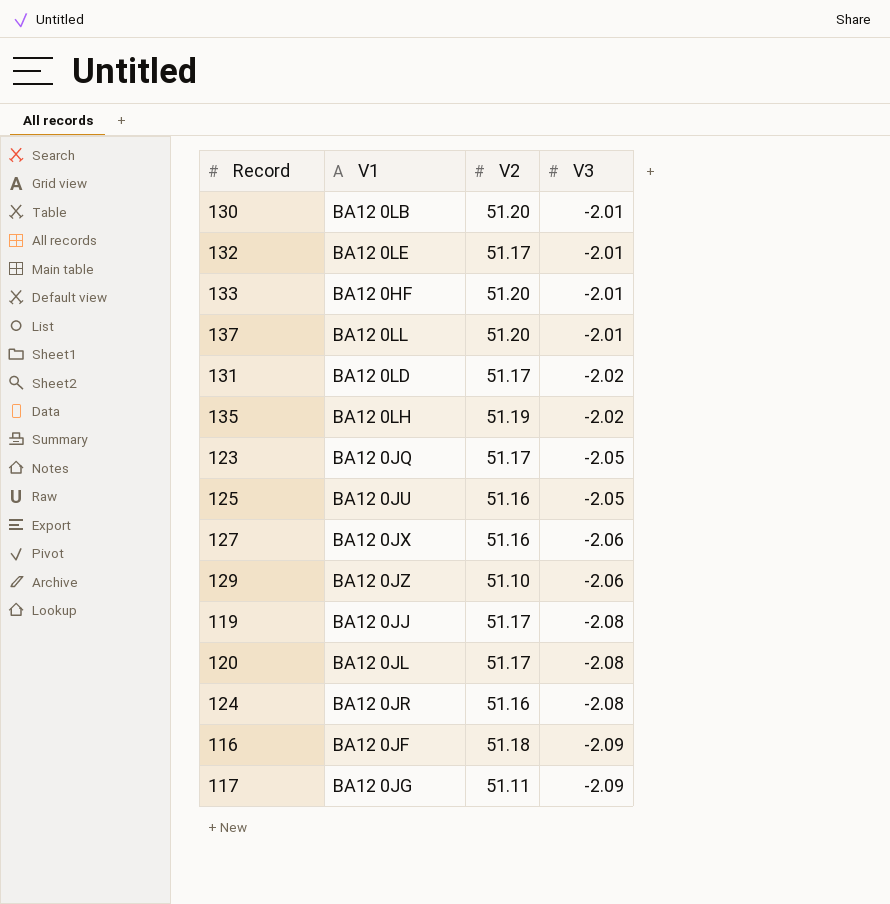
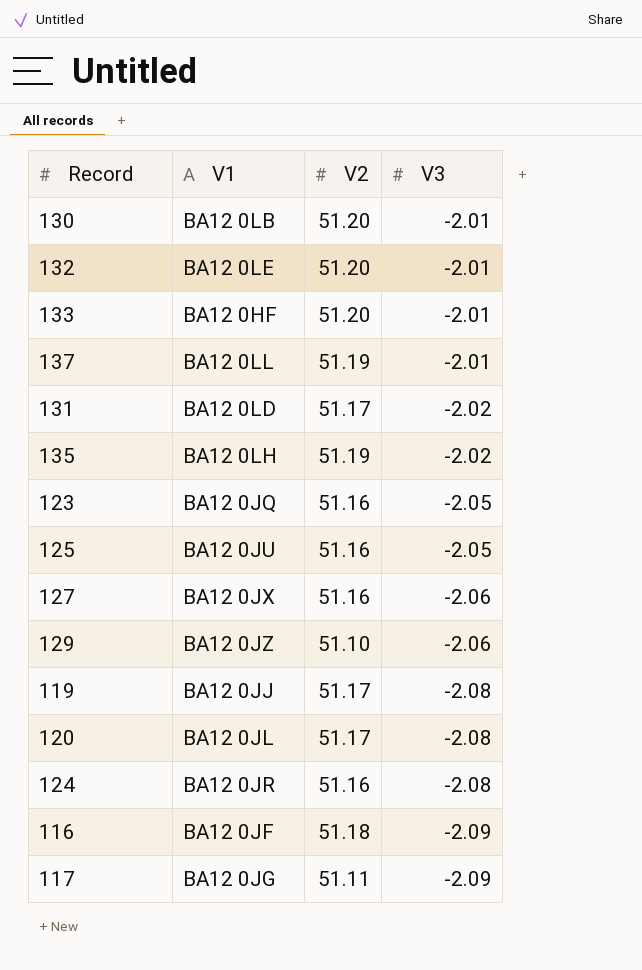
132 | V2: 51.17 -> 51.20
137 | V2: 51.20 -> 51.19
123 | V2: 51.17 -> 51.16

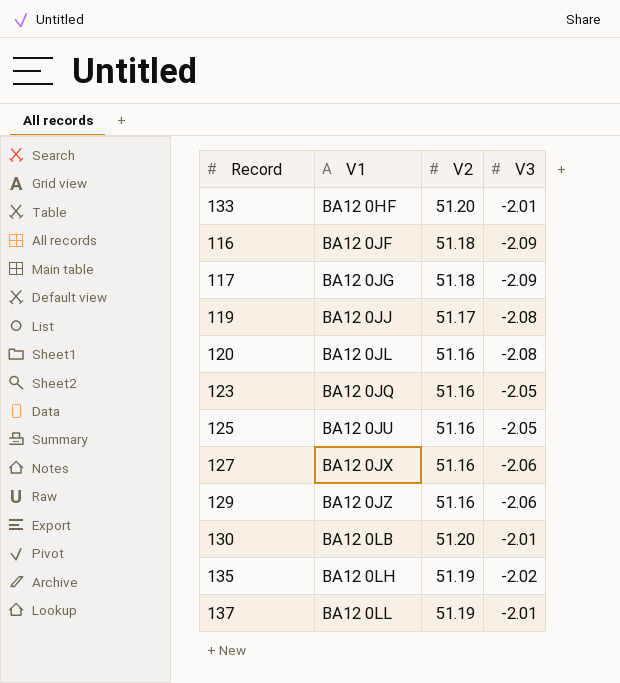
row order: V3 descending -> V1 ascending
row 132: BA12 0LE | 51.20 | -2.01 -> none
row 131: BA12 0LD | 51.17 | -2.02 -> none
row 124: BA12 0JR | 51.16 | -2.08 -> none
117 | V2: 51.11 -> 51.18
120 | V2: 51.17 -> 51.16
129 | V2: 51.10 -> 51.16

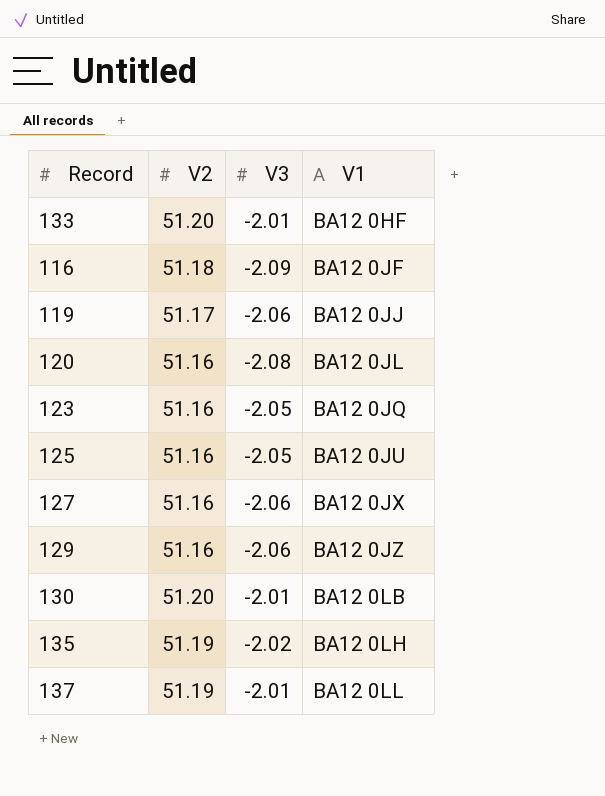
column V1 | position: 2 -> 4
row 117: BA12 0JG | 51.18 | -2.09 -> none
119 | V3: -2.08 -> -2.06

